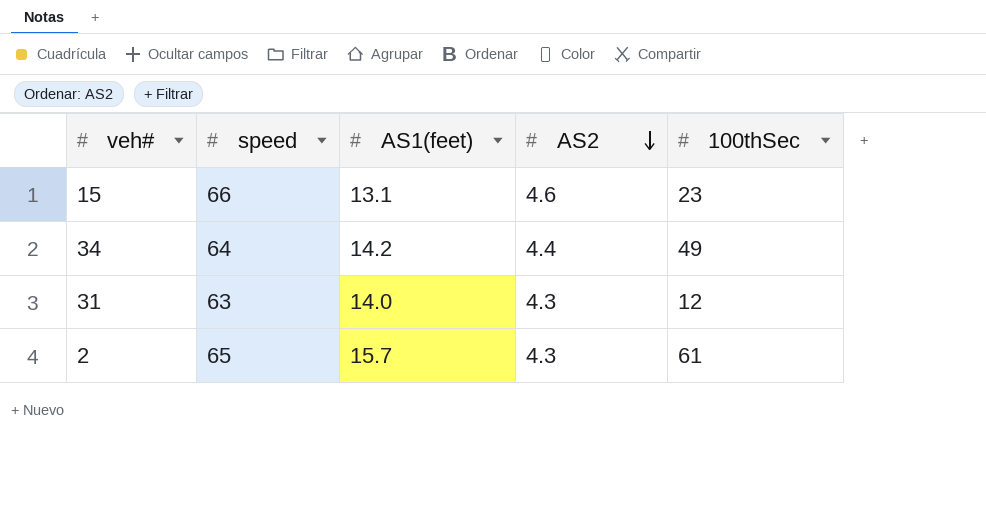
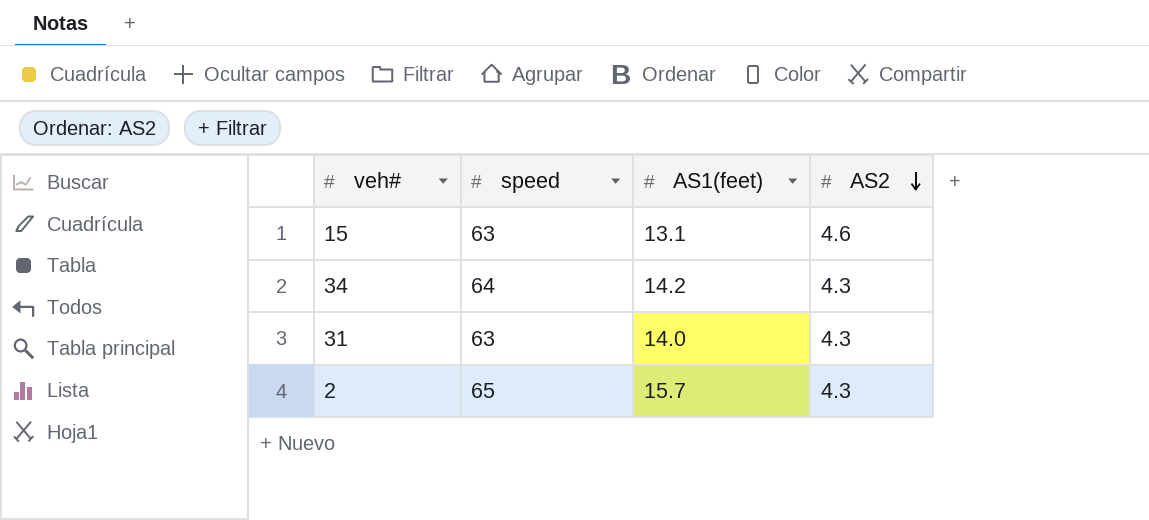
column 100thSec | position: 5 -> none
15 | speed: 66 -> 63
34 | AS2: 4.4 -> 4.3

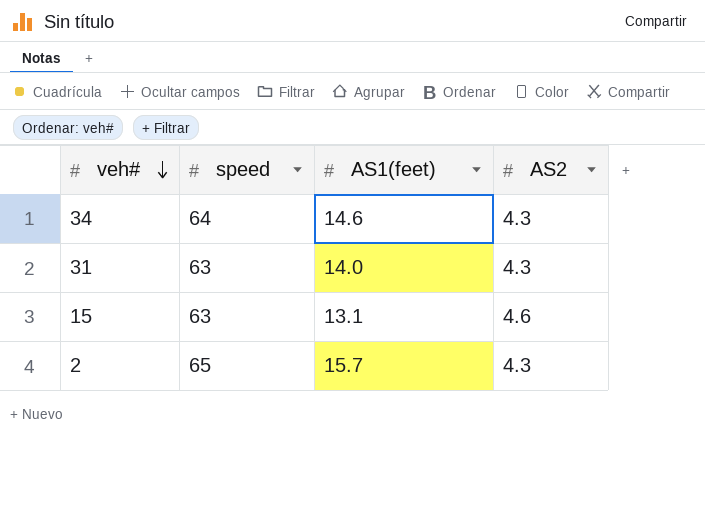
row order: AS2 descending -> veh# descending
34 | AS1(feet): 14.2 -> 14.6

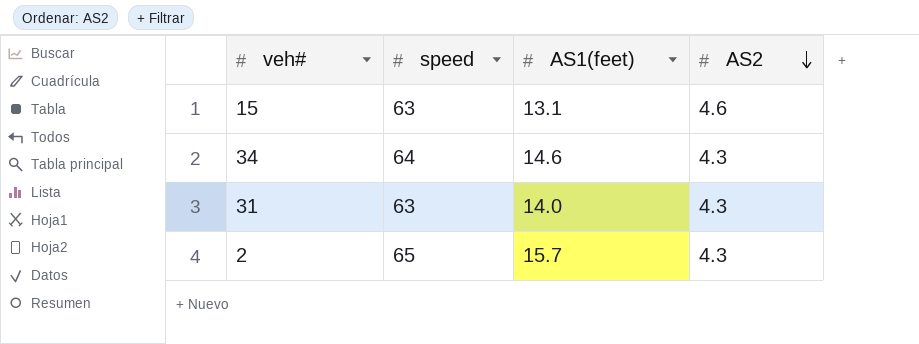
row order: veh# descending -> AS2 descending

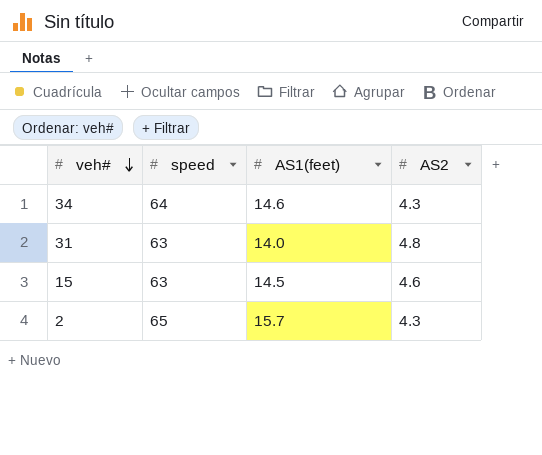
row order: AS2 descending -> veh# descending
31 | AS2: 4.3 -> 4.8
15 | AS1(feet): 13.1 -> 14.5

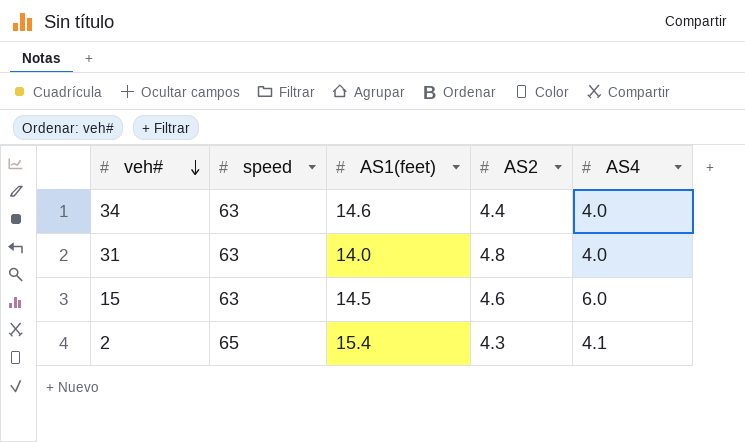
column AS4 | position: none -> 5
34 | speed: 64 -> 63
34 | AS2: 4.3 -> 4.4
2 | AS1(feet): 15.7 -> 15.4

